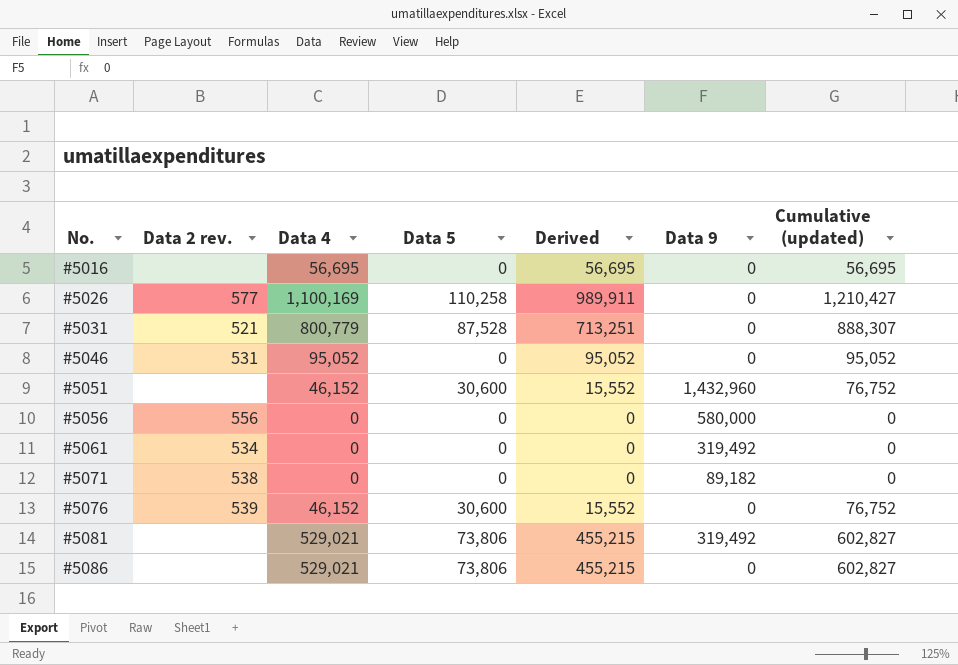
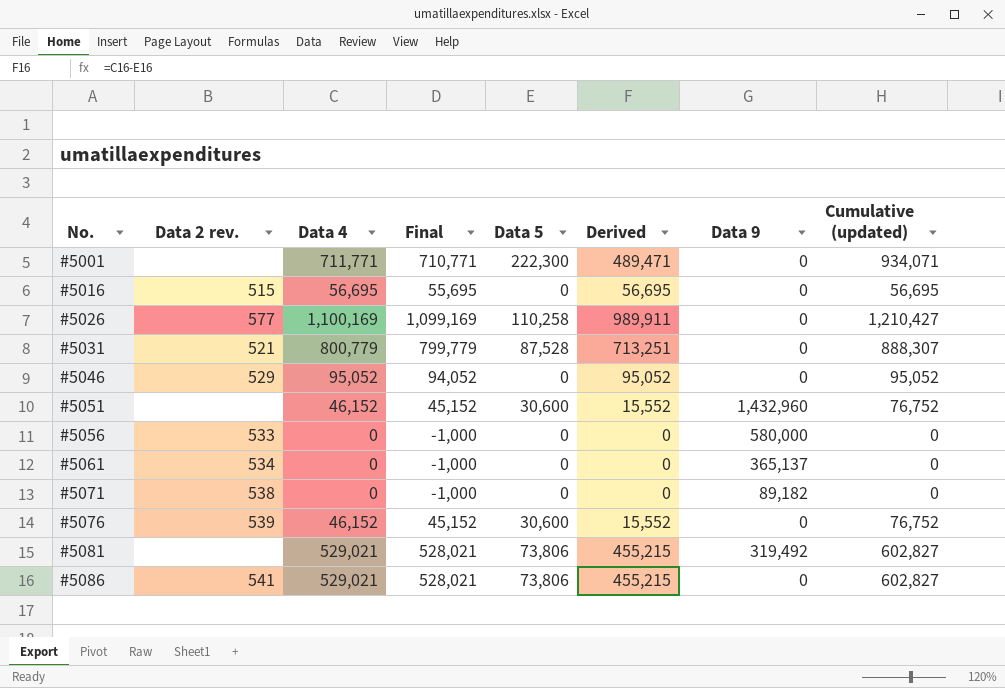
column Final | formula: none -> [Data 4] - 1000
row #5001: none -> none | 711,771 | 710,771 | 222,300 | 489,471 | 0 | 934,071
#5016 | Data 2 rev.: none -> 515
#5046 | Data 2 rev.: 531 -> 529
#5056 | Data 2 rev.: 556 -> 533
#5061 | Data 9: 319,492 -> 365,137
#5086 | Data 2 rev.: none -> 541

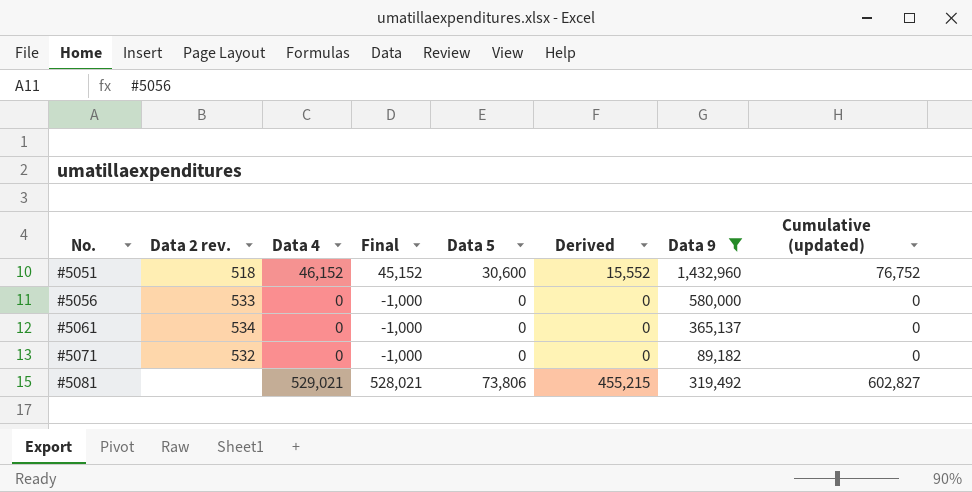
filter: none -> Data 9 != 0
#5051 | Data 2 rev.: none -> 518
#5071 | Data 2 rev.: 538 -> 532

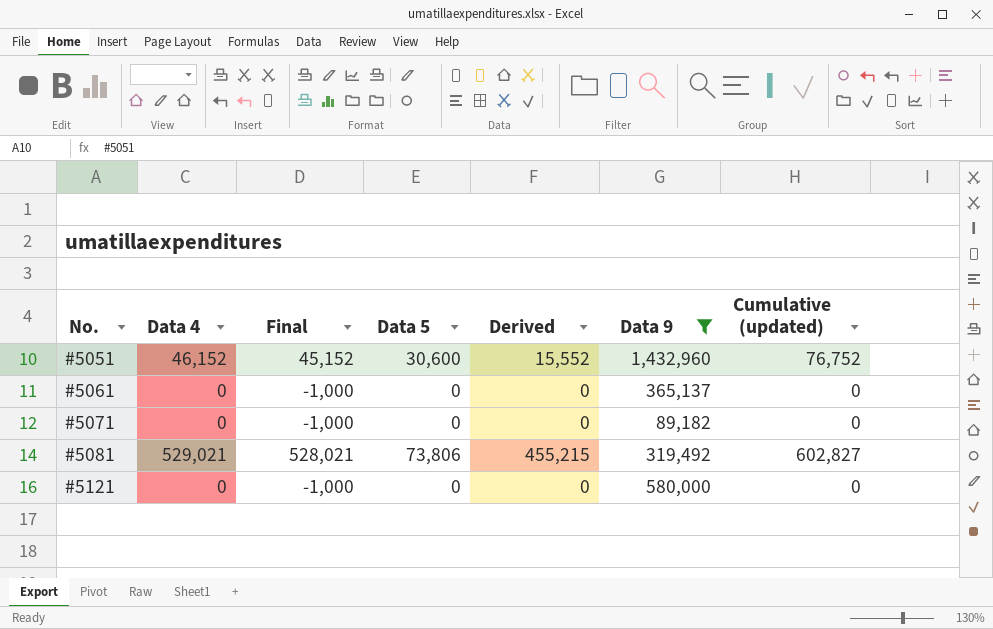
column Data 2 rev. | position: 2 -> none
row #5056: 533 | 0 | -1,000 | 0 | 0 | 580,000 | 0 -> none
row #5121: none -> 0 | -1,000 | 0 | 0 | 580,000 | 0

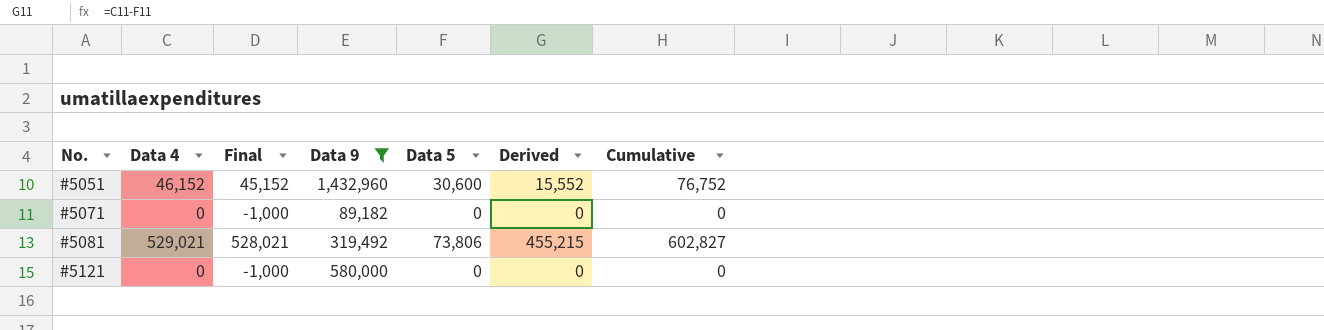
column Data 9 | position: 6 -> 4
column name: Cumulative (updated) -> Cumulative
row #5061: 0 | -1,000 | 0 | 0 | 365,137 | 0 -> none

